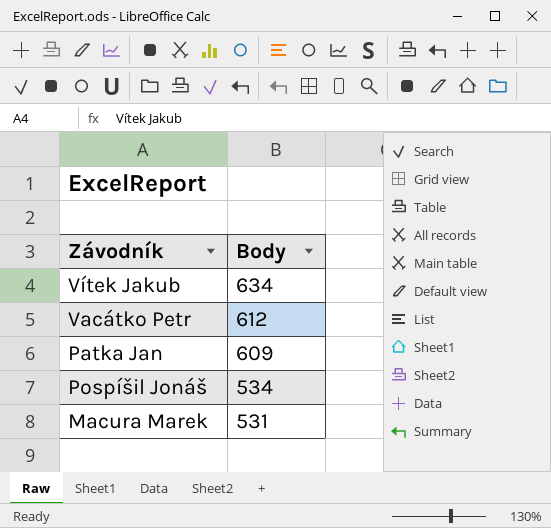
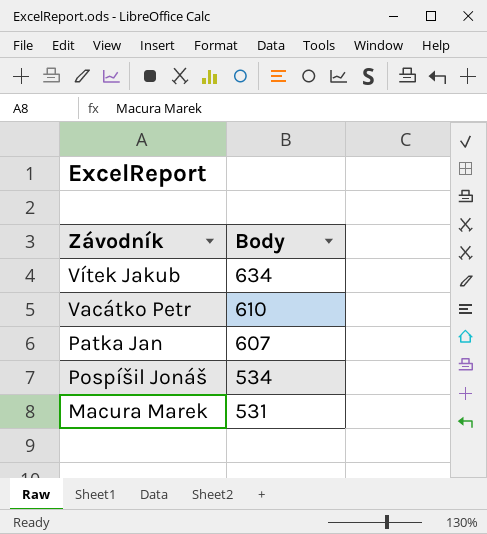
Vacátko Petr | Body: 612 -> 610
Patka Jan | Body: 609 -> 607

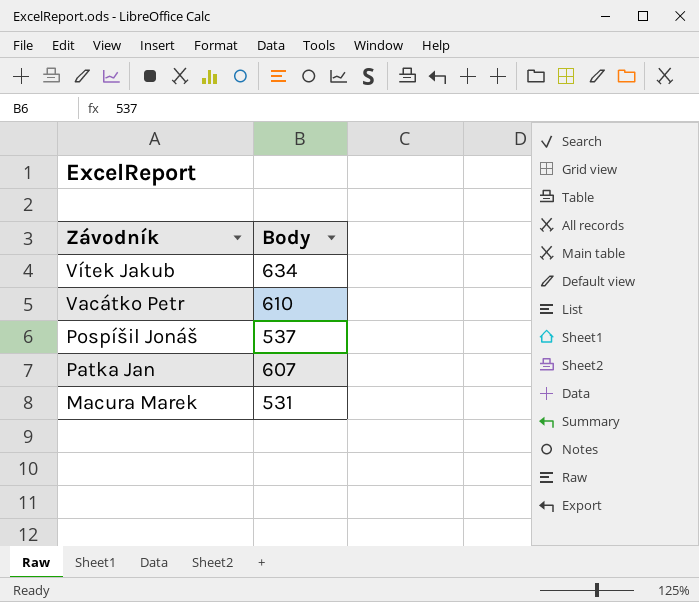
row order: Body descending -> Závodník descending
Pospíšil Jonáš | Body: 534 -> 537

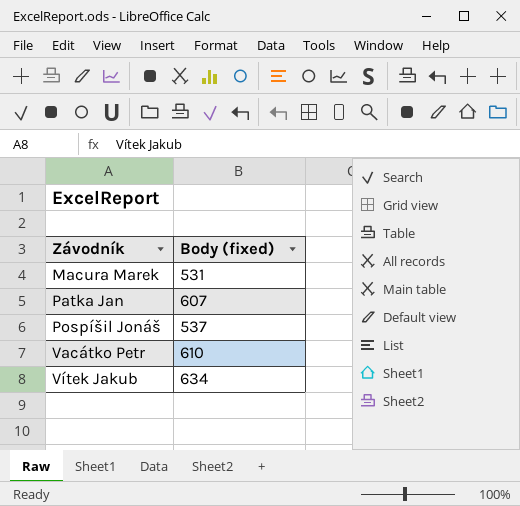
row order: Závodník descending -> Závodník ascending
column name: Body -> Body (fixed)

